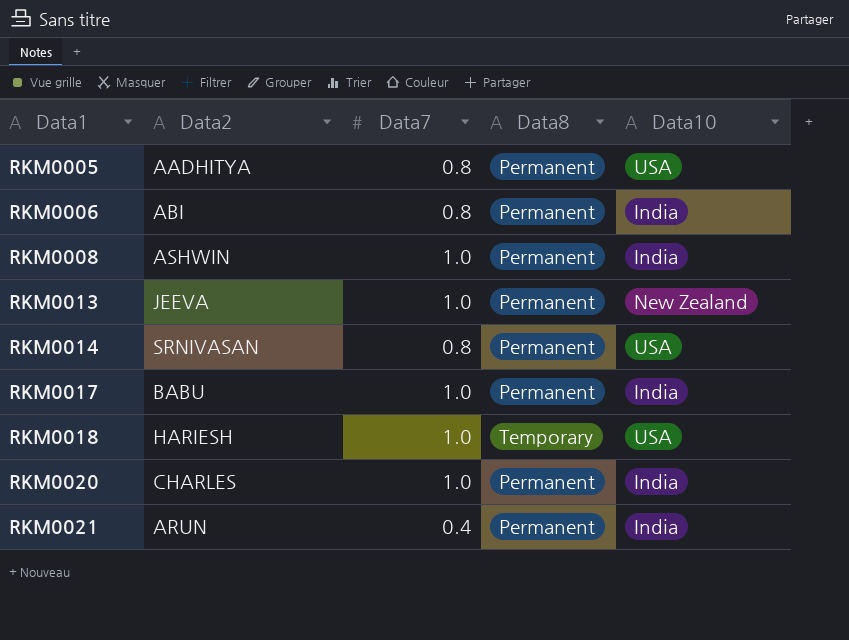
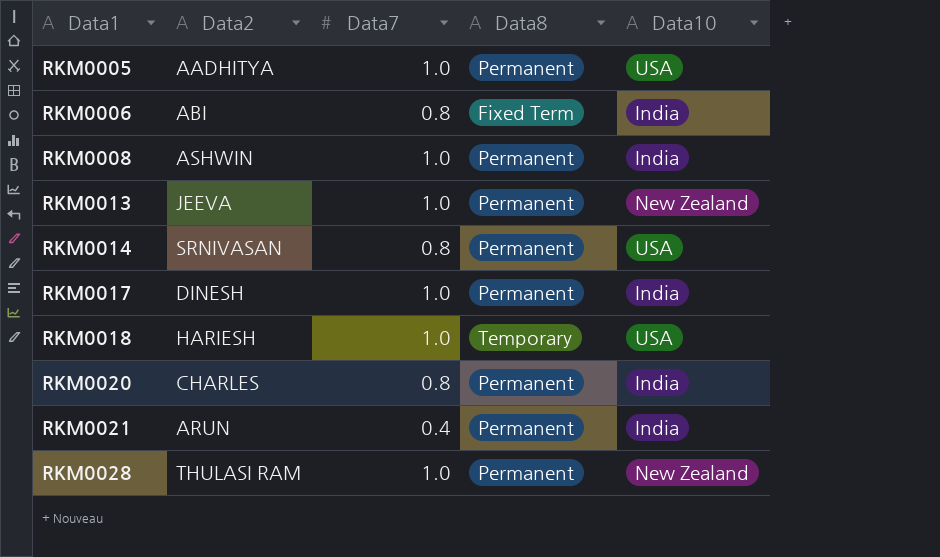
RKM0005 | Data7: 0.8 -> 1.0
RKM0006 | Data8: Permanent -> Fixed Term
RKM0017 | Data2: BABU -> DINESH
RKM0020 | Data7: 1.0 -> 0.8
row RKM0028: none -> THULASI RAM | 1.0 | Permanent | New Zealand

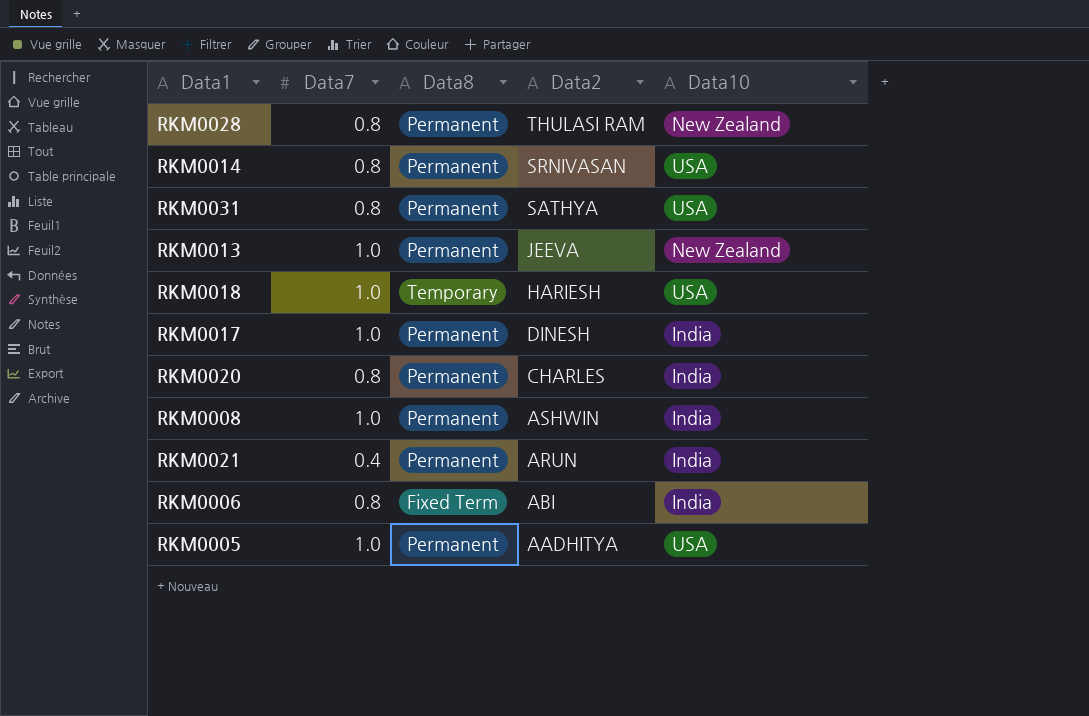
row order: Data1 ascending -> Data2 descending
column Data2 | position: 2 -> 4
RKM0028 | Data7: 1.0 -> 0.8
row RKM0031: none -> 0.8 | Permanent | SATHYA | USA

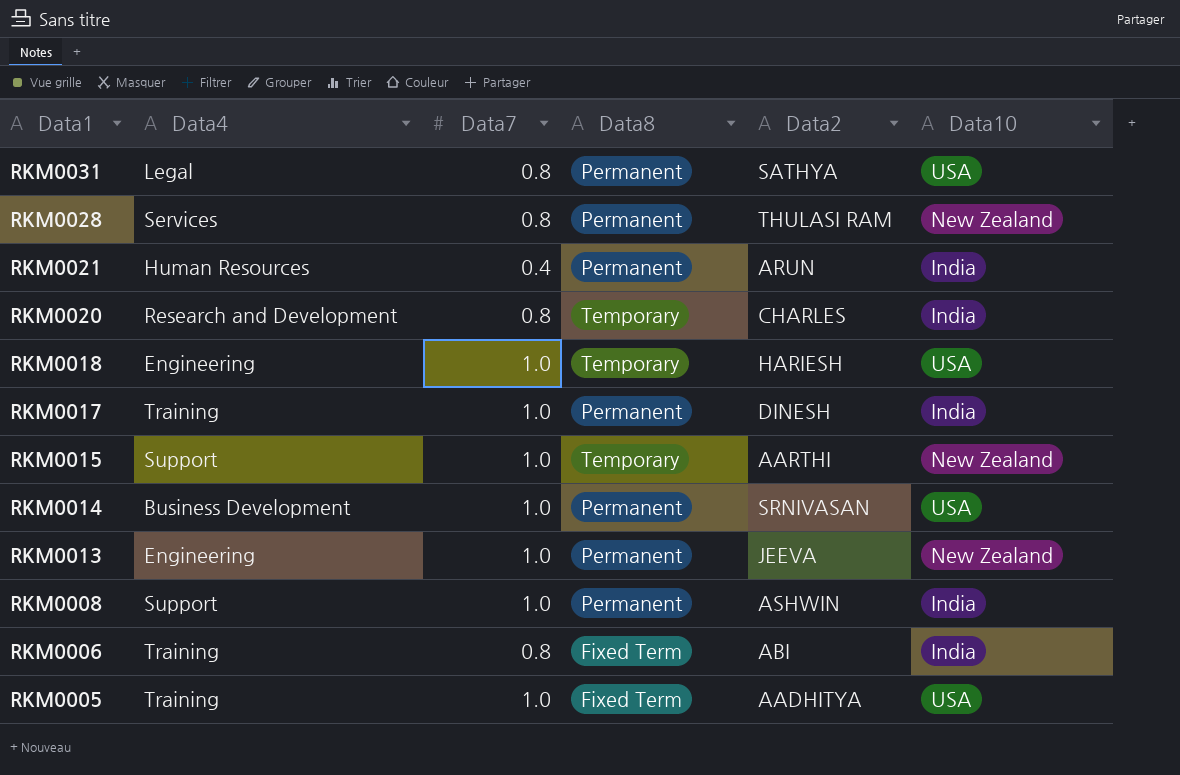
row order: Data2 descending -> Data1 descending
column Data4 | position: none -> 2
RKM0020 | Data8: Permanent -> Temporary
row RKM0015: none -> Support | 1.0 | Temporary | AARTHI | New Zealand
RKM0014 | Data7: 0.8 -> 1.0
RKM0005 | Data8: Permanent -> Fixed Term

